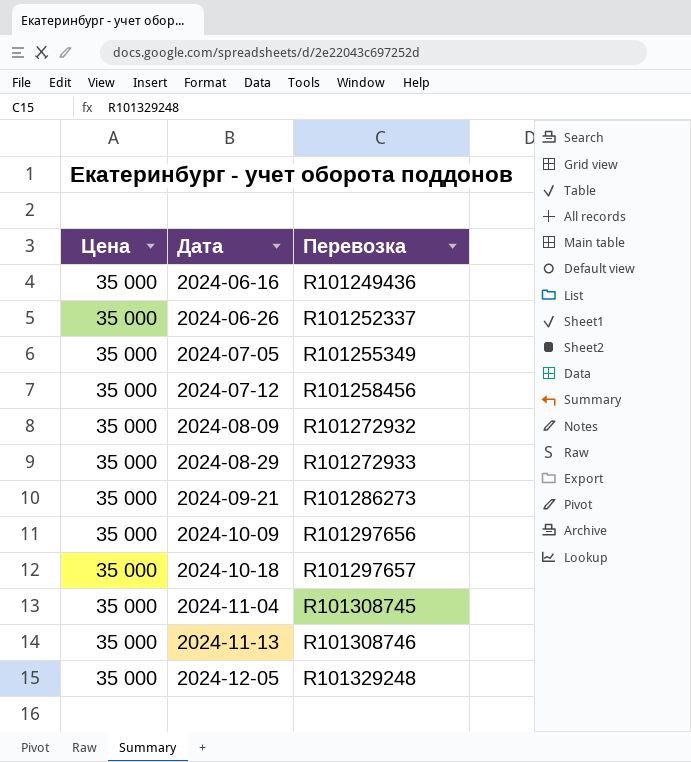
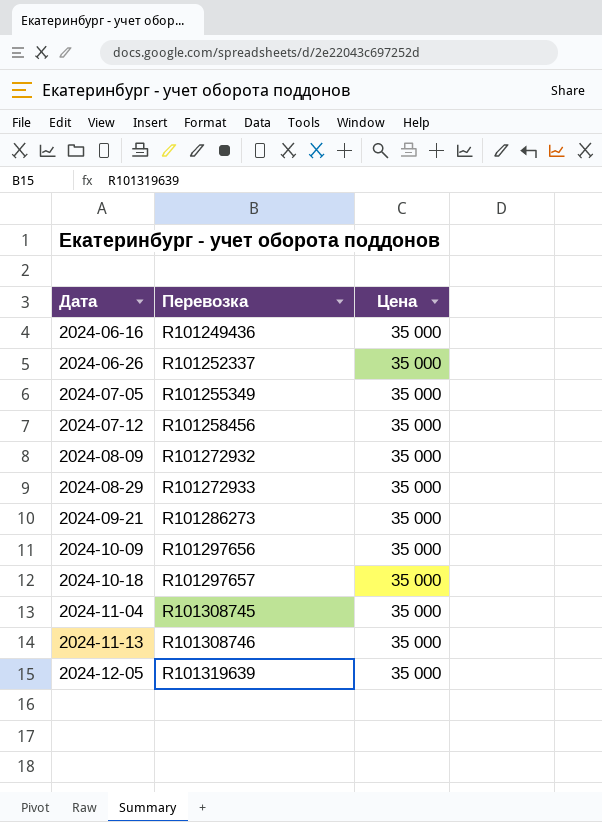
column Цена | position: 1 -> 3
2024-12-05 | Перевозка: R101329248 -> R101319639

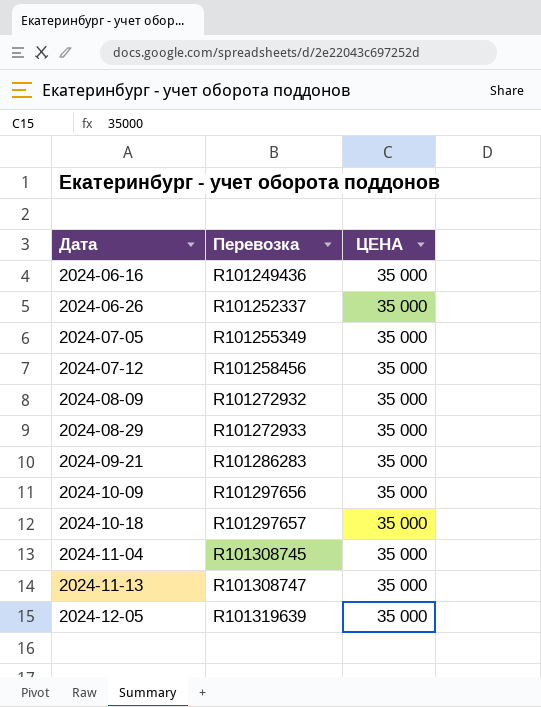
column name: Цена -> ЦЕНА
2024-09-21 | Перевозка: R101286273 -> R101286283
2024-11-13 | Перевозка: R101308746 -> R101308747

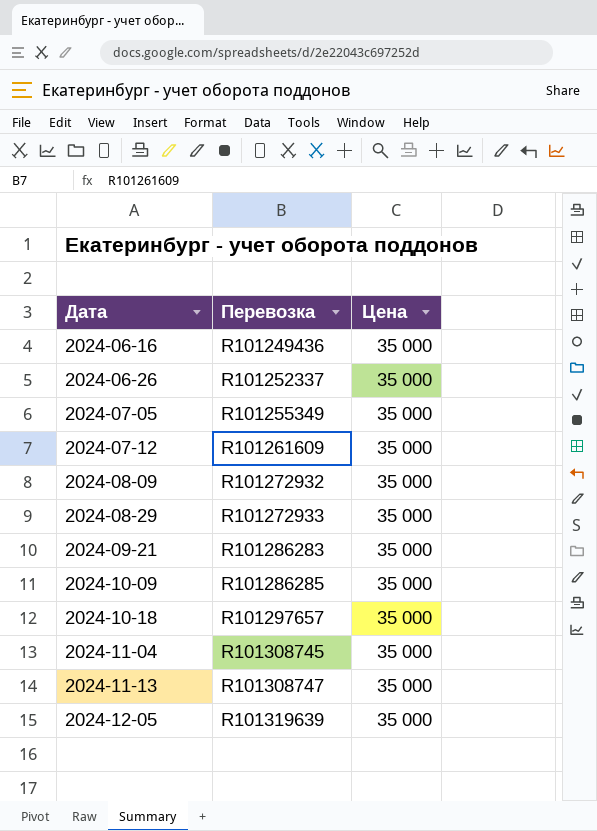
column name: ЦЕНА -> Цена
2024-07-12 | Перевозка: R101258456 -> R101261609
2024-10-09 | Перевозка: R101297656 -> R101286285

